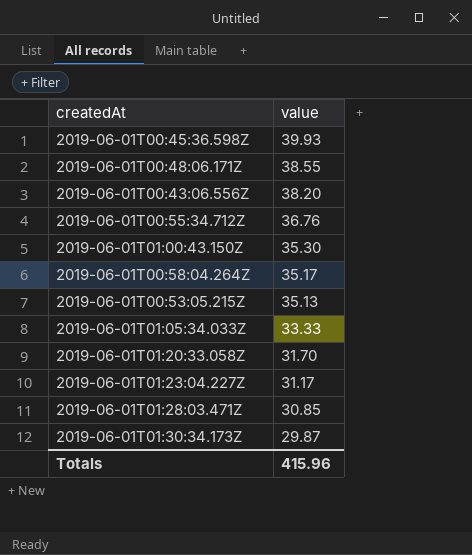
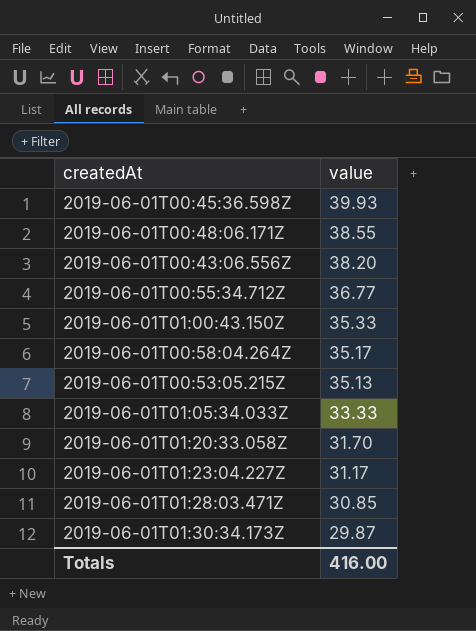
2019-06-01T00:55:34.712Z | value: 36.76 -> 36.77
2019-06-01T01:00:43.150Z | value: 35.30 -> 35.33
Totals | value: 415.96 -> 416.00

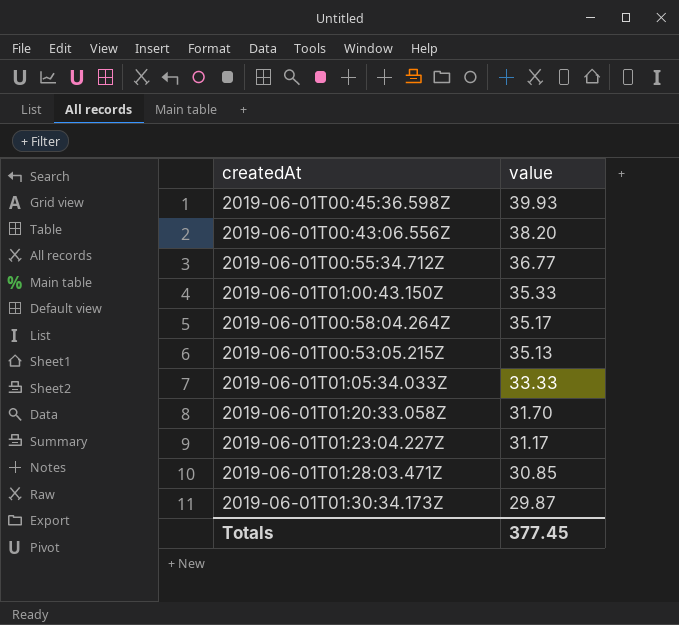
row 2019-06-01T00:48:06.171Z: 38.55 -> none
Totals | value: 416.00 -> 377.45

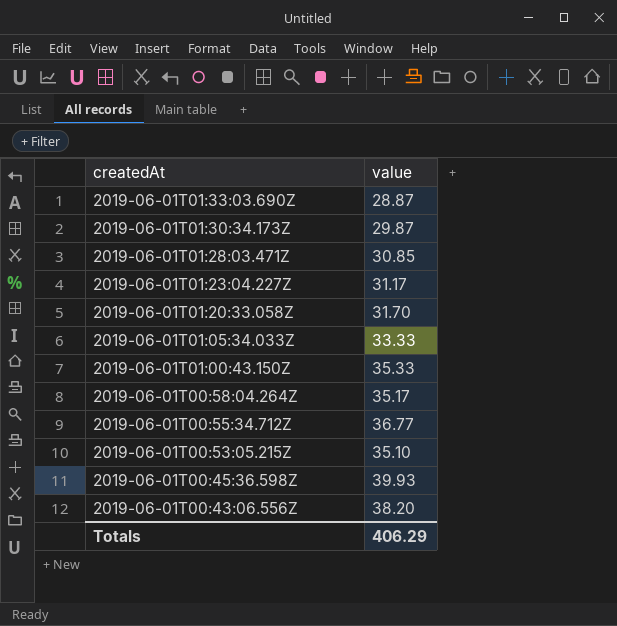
row order: value descending -> createdAt descending
row 2019-06-01T01:33:03.690Z: none -> 28.87
2019-06-01T00:53:05.215Z | value: 35.13 -> 35.10
Totals | value: 377.45 -> 406.29

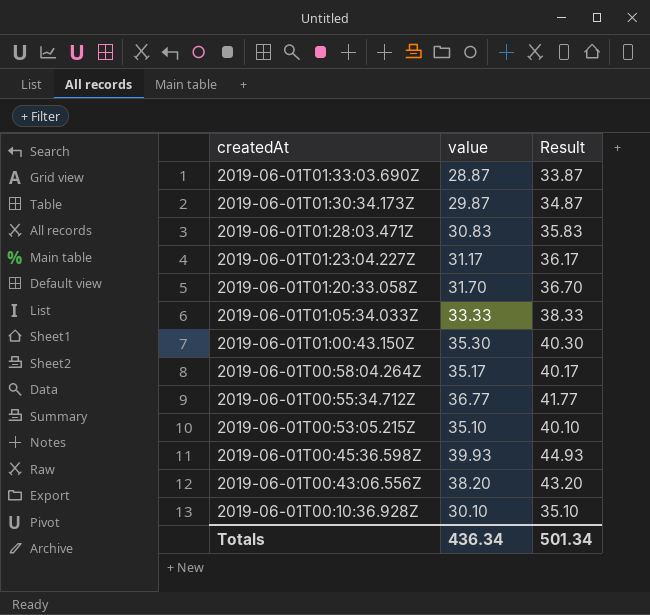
column Result | formula: none -> [value] + 5
2019-06-01T01:28:03.471Z | value: 30.85 -> 30.83
2019-06-01T01:00:43.150Z | value: 35.33 -> 35.30
row 2019-06-01T00:10:36.928Z: none -> 30.10 | 35.10
Totals | value: 406.29 -> 436.34

